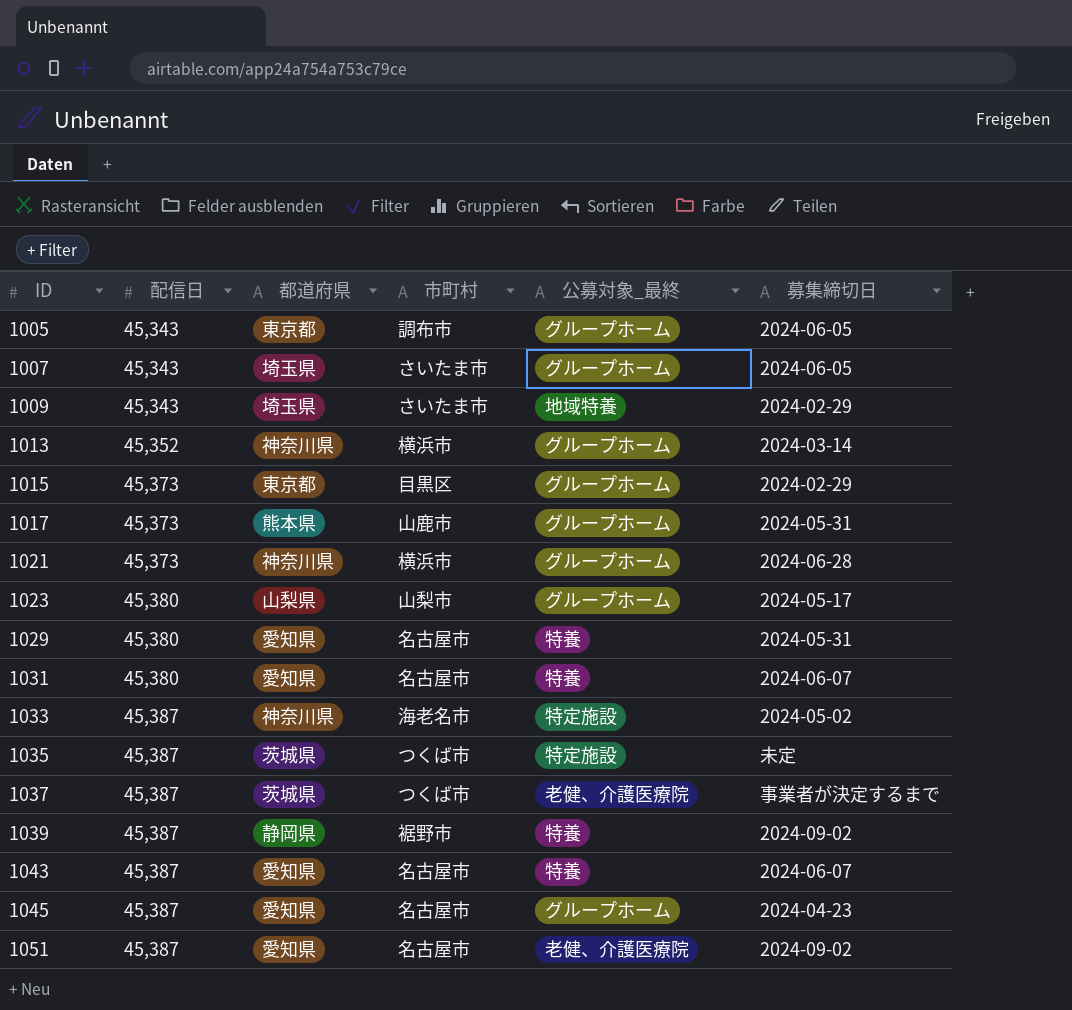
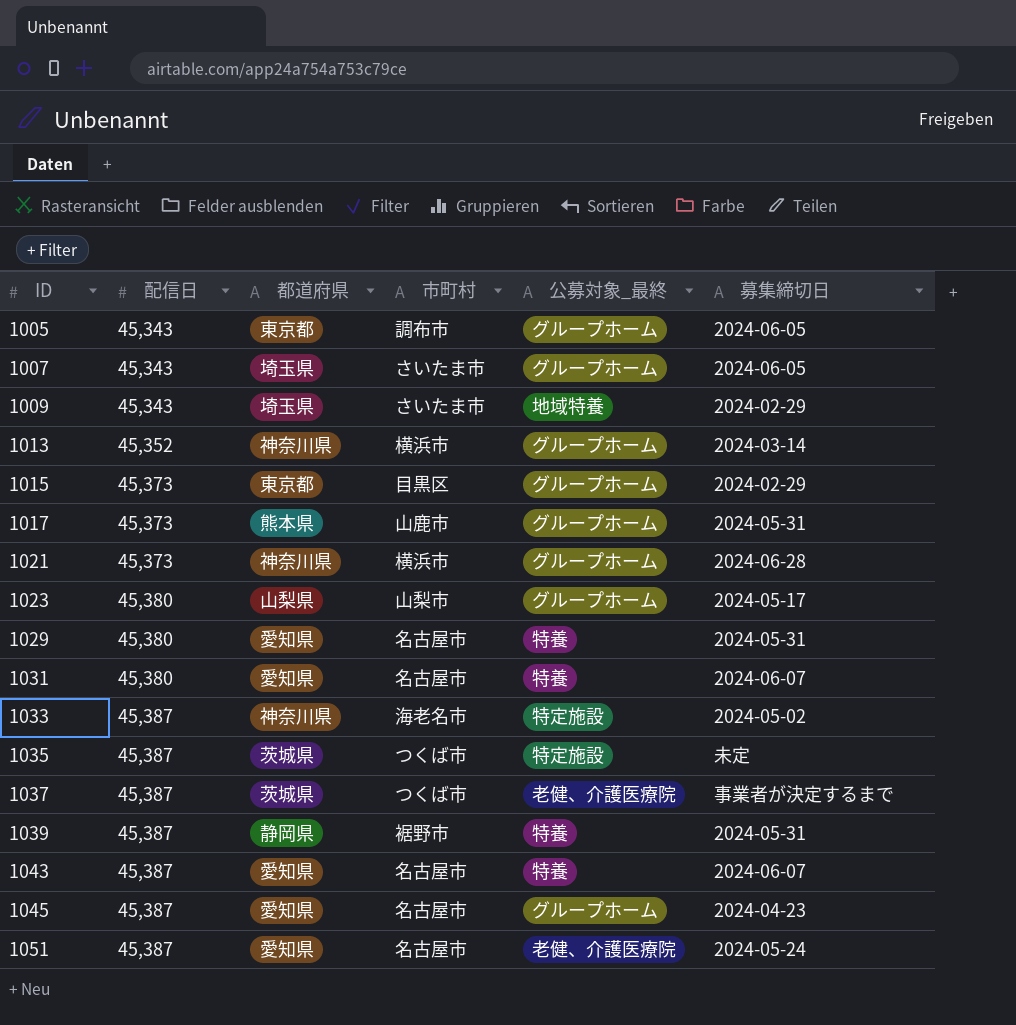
1039 | 募集締切日: 2024-09-02 -> 2024-05-31
1051 | 募集締切日: 2024-09-02 -> 2024-05-24

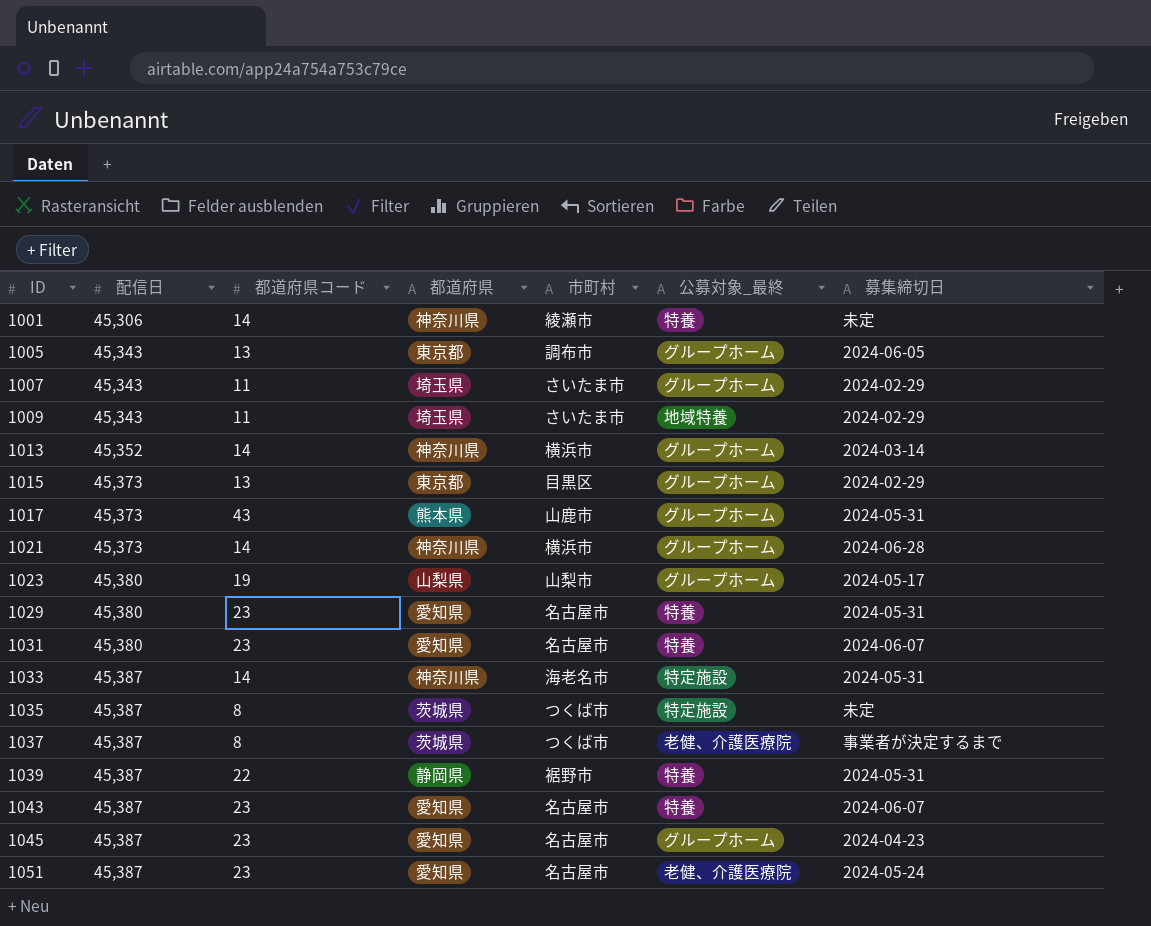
column 都道府県コード | position: none -> 3
row 1001: none -> 45,306 | 14 | 神奈川県 | 綾瀬市 | 特養 | 未定
1007 | 募集締切日: 2024-06-05 -> 2024-02-29
1033 | 募集締切日: 2024-05-02 -> 2024-05-31

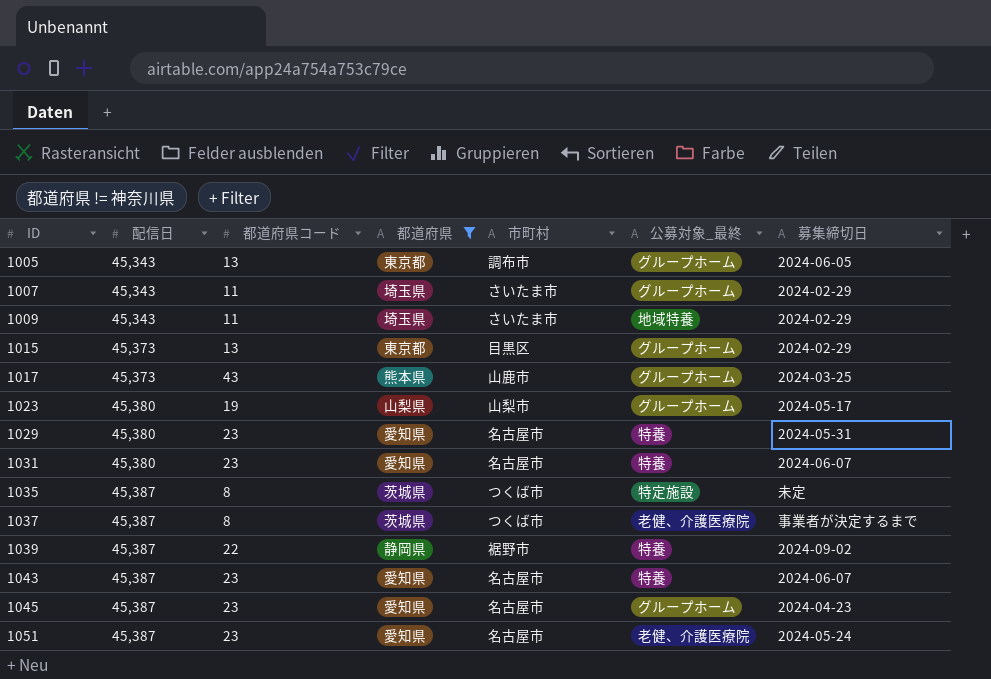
filter: none -> 都道府県 != 神奈川県
1017 | 募集締切日: 2024-05-31 -> 2024-03-25
1039 | 募集締切日: 2024-05-31 -> 2024-09-02

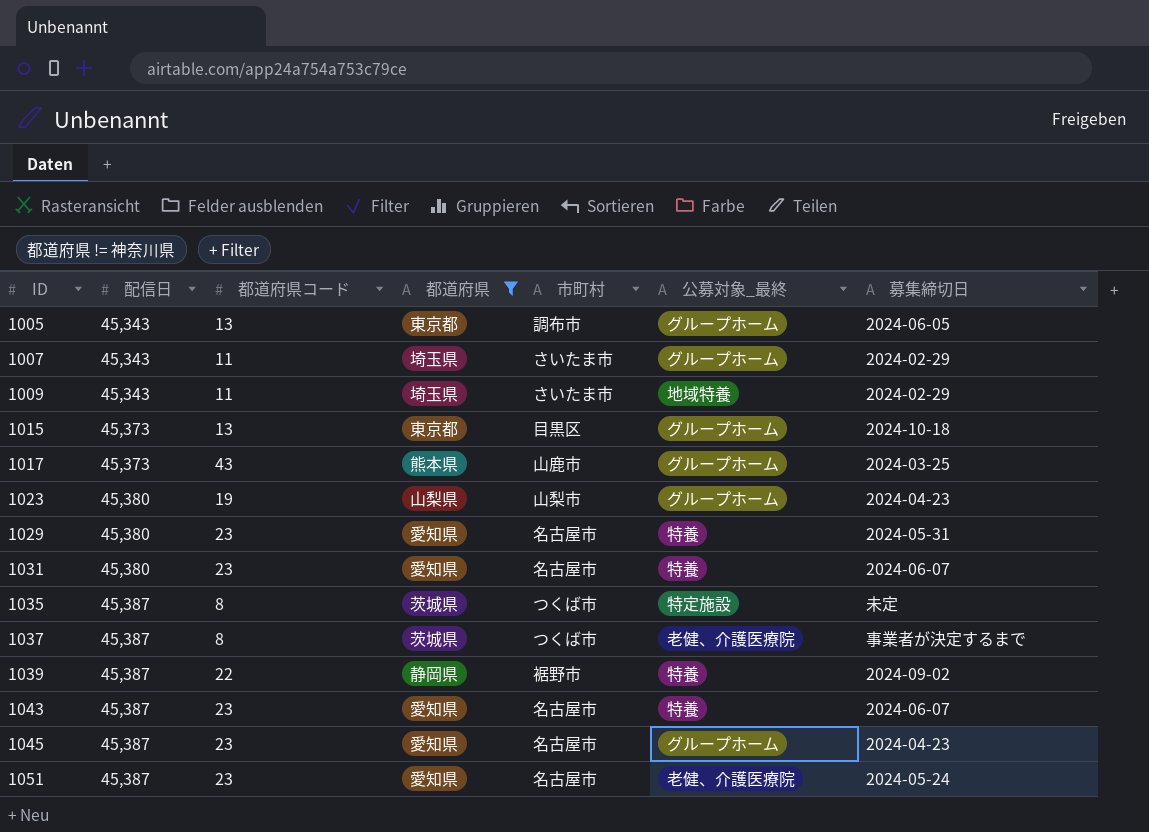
1015 | 募集締切日: 2024-02-29 -> 2024-10-18
1023 | 募集締切日: 2024-05-17 -> 2024-04-23

